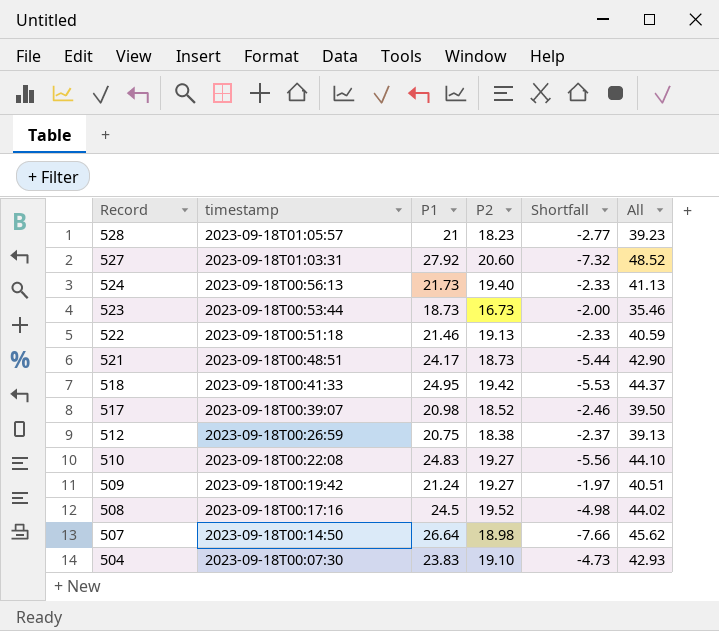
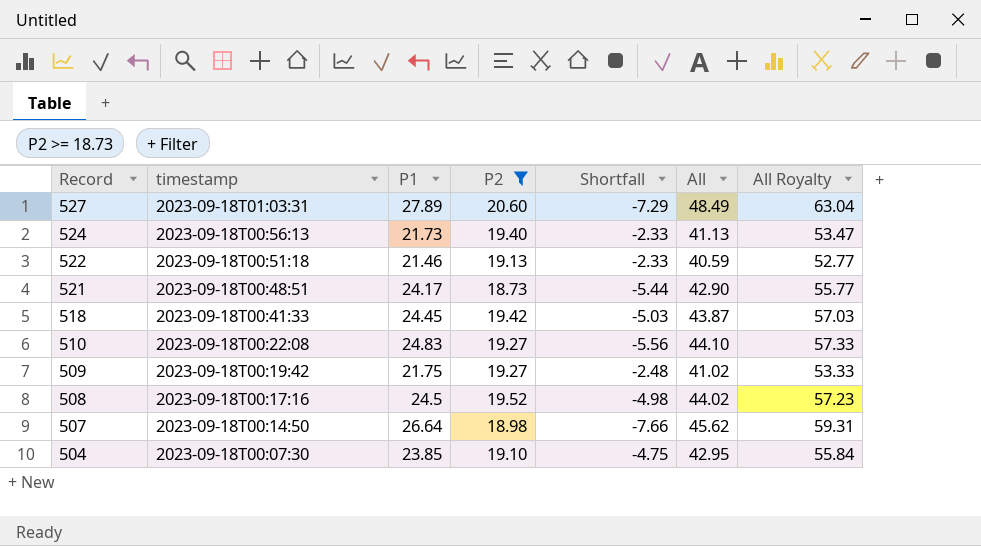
filter: none -> P2 >= 18.73
column All Royalty | formula: none -> [All] * 1.3
527 | P1: 27.92 -> 27.89
527 | Shortfall: -7.32 -> -7.29
527 | All: 48.52 -> 48.49
518 | P1: 24.95 -> 24.45
518 | Shortfall: -5.53 -> -5.03
518 | All: 44.37 -> 43.87
509 | P1: 21.24 -> 21.75
509 | Shortfall: -1.97 -> -2.48
509 | All: 40.51 -> 41.02
504 | P1: 23.83 -> 23.85
504 | Shortfall: -4.73 -> -4.75
504 | All: 42.93 -> 42.95

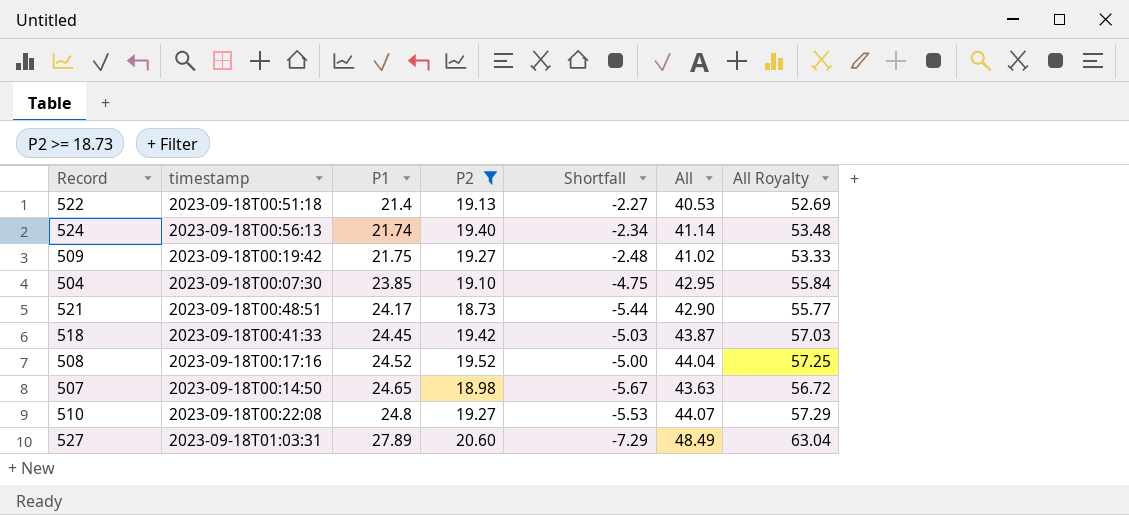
row order: Record descending -> P1 ascending
522 | P1: 21.46 -> 21.4
522 | Shortfall: -2.33 -> -2.27
522 | All: 40.59 -> 40.53
522 | All Royalty: 52.77 -> 52.69
524 | P1: 21.73 -> 21.74
524 | Shortfall: -2.33 -> -2.34
524 | All: 41.13 -> 41.14
524 | All Royalty: 53.47 -> 53.48
508 | P1: 24.5 -> 24.52
508 | Shortfall: -4.98 -> -5.00
508 | All: 44.02 -> 44.04
508 | All Royalty: 57.23 -> 57.25
507 | P1: 26.64 -> 24.65
507 | Shortfall: -7.66 -> -5.67
507 | All: 45.62 -> 43.63
507 | All Royalty: 59.31 -> 56.72
510 | P1: 24.83 -> 24.8
510 | Shortfall: -5.56 -> -5.53
510 | All: 44.10 -> 44.07
510 | All Royalty: 57.33 -> 57.29

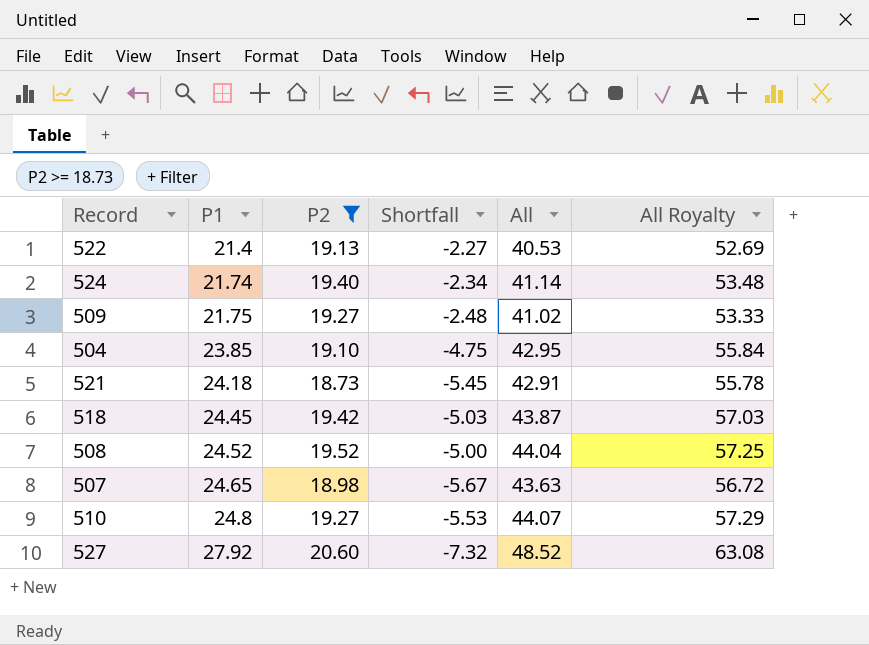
column timestamp | position: 2 -> none
521 | P1: 24.17 -> 24.18
521 | Shortfall: -5.44 -> -5.45
521 | All: 42.90 -> 42.91
521 | All Royalty: 55.77 -> 55.78
527 | P1: 27.89 -> 27.92
527 | Shortfall: -7.29 -> -7.32
527 | All: 48.49 -> 48.52
527 | All Royalty: 63.04 -> 63.08

